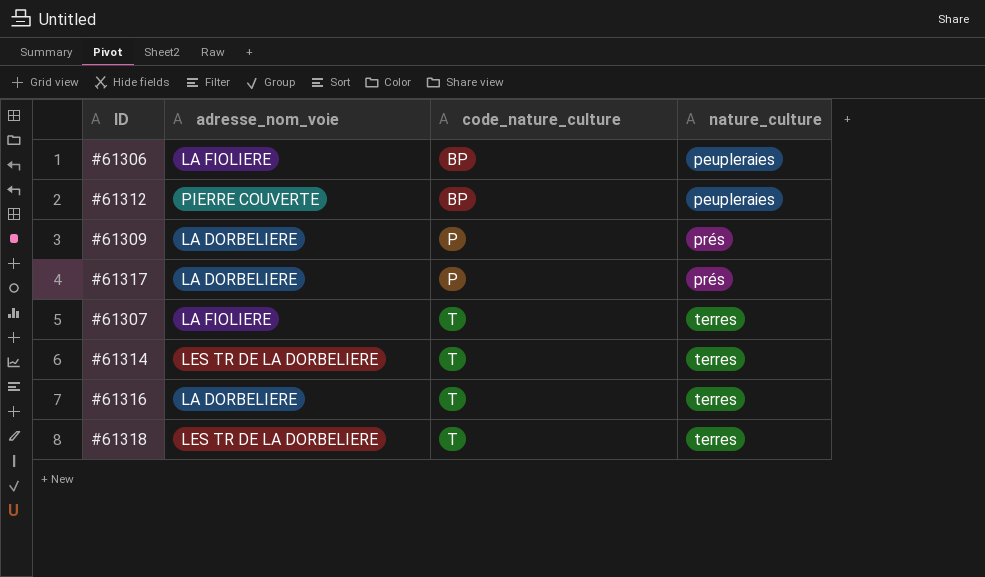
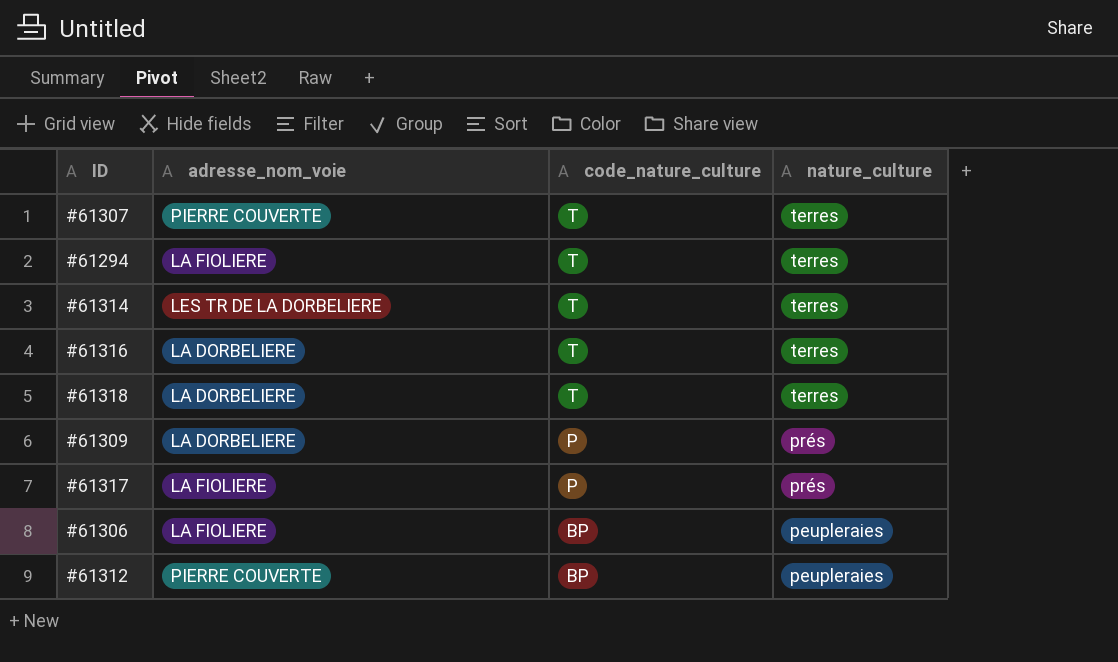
row order: code_nature_culture ascending -> code_nature_culture descending
#61307 | adresse_nom_voie: LA FIOLIERE -> PIERRE COUVERTE
row #61294: none -> LA FIOLIERE | T | terres
#61318 | adresse_nom_voie: LES TR DE LA DORBELIERE -> LA DORBELIERE
#61317 | adresse_nom_voie: LA DORBELIERE -> LA FIOLIERE

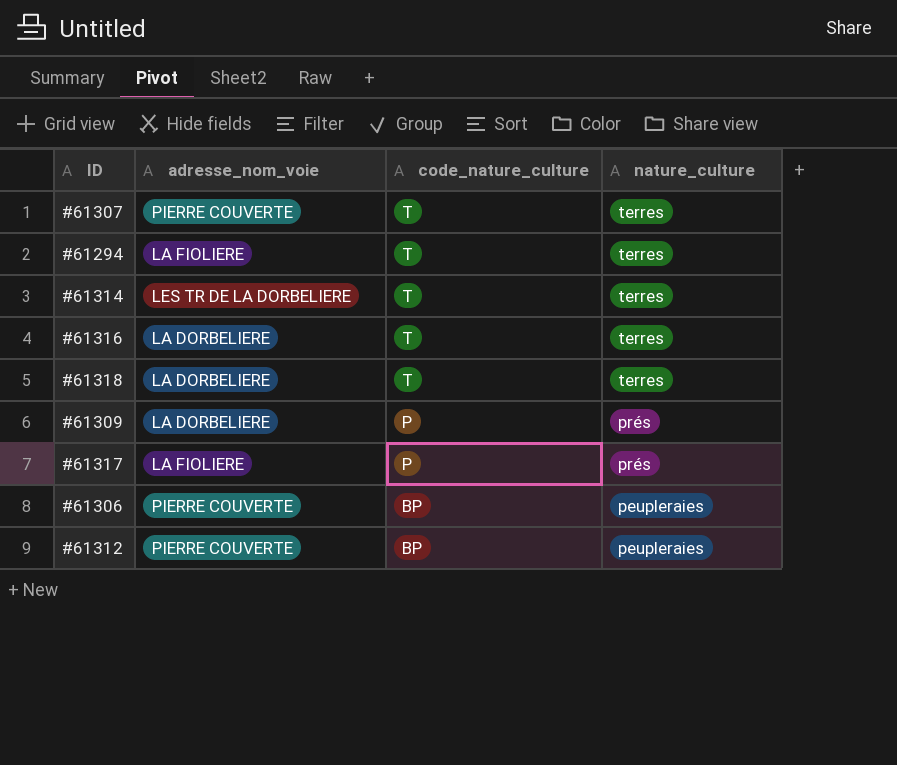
#61306 | adresse_nom_voie: LA FIOLIERE -> PIERRE COUVERTE

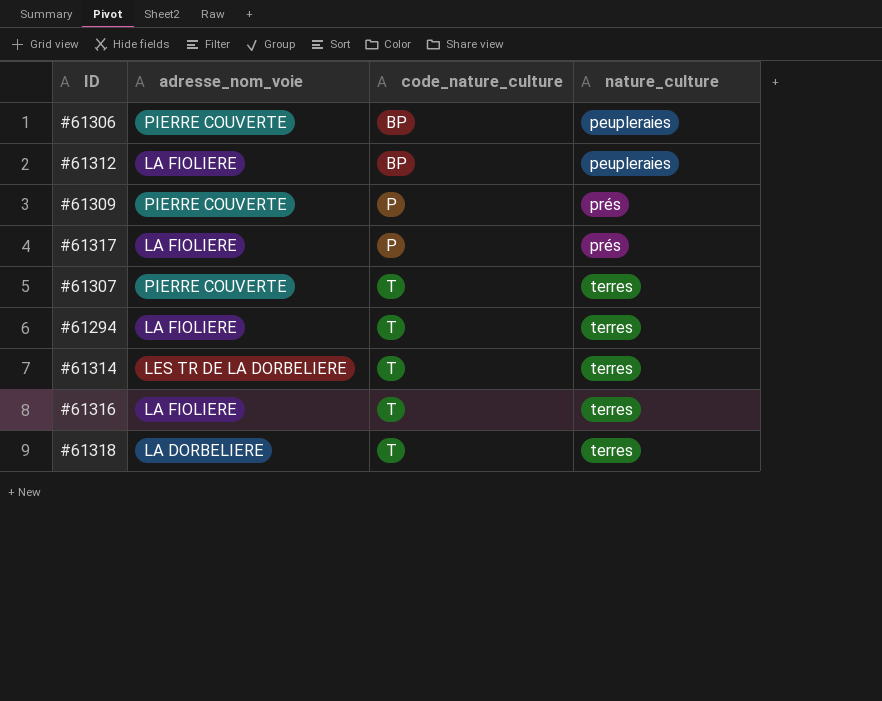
row order: code_nature_culture descending -> code_nature_culture ascending
#61312 | adresse_nom_voie: PIERRE COUVERTE -> LA FIOLIERE
#61309 | adresse_nom_voie: LA DORBELIERE -> PIERRE COUVERTE
#61316 | adresse_nom_voie: LA DORBELIERE -> LA FIOLIERE

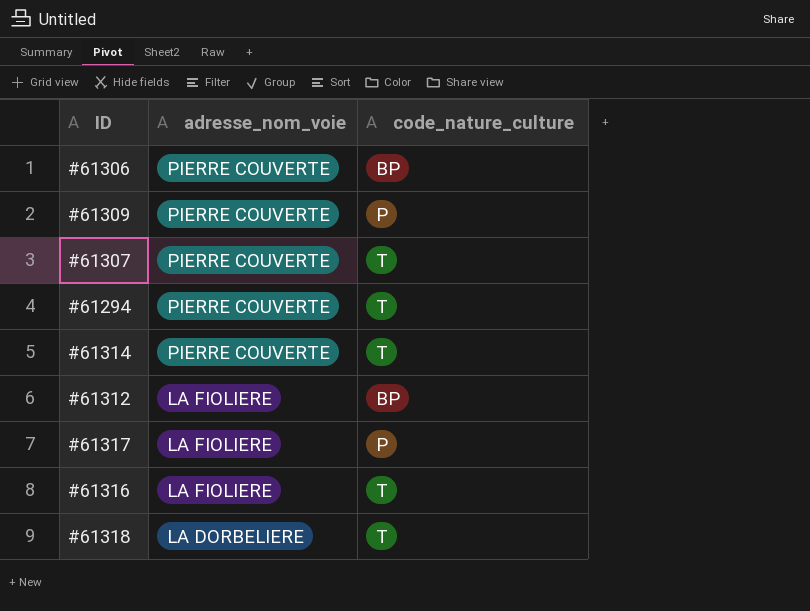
row order: code_nature_culture ascending -> adresse_nom_voie descending
column nature_culture | position: 4 -> none
#61294 | adresse_nom_voie: LA FIOLIERE -> PIERRE COUVERTE
#61314 | adresse_nom_voie: LES TR DE LA DORBELIERE -> PIERRE COUVERTE

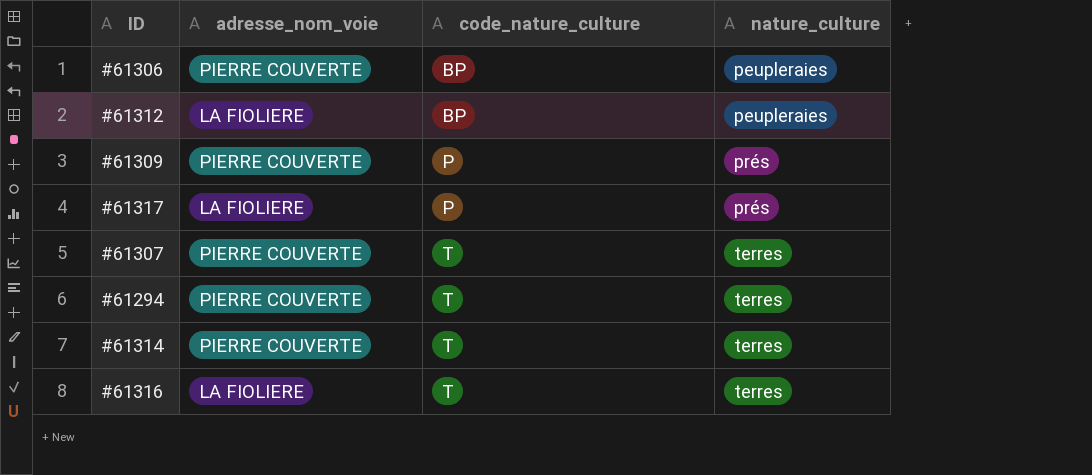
row order: adresse_nom_voie descending -> code_nature_culture ascending
column nature_culture | position: none -> 4
row #61318: LA DORBELIERE | T -> none

